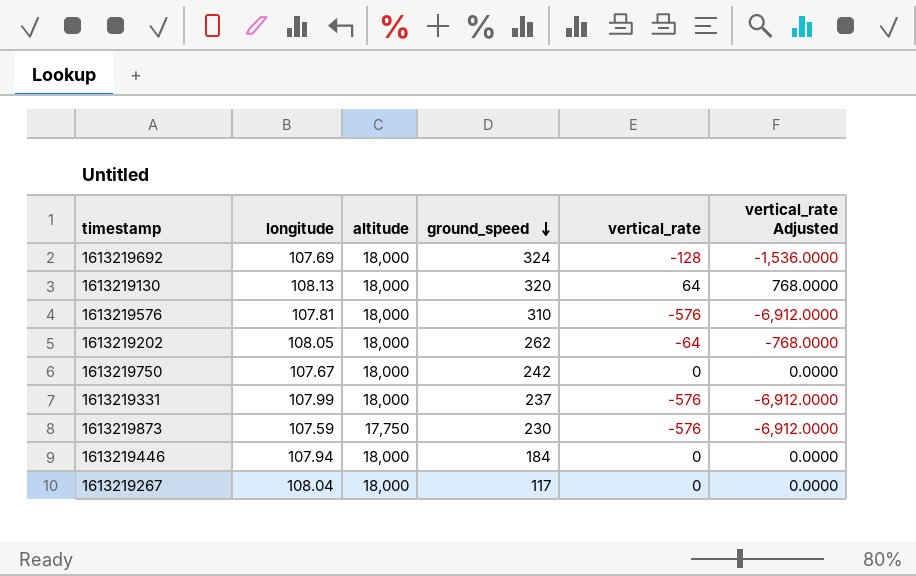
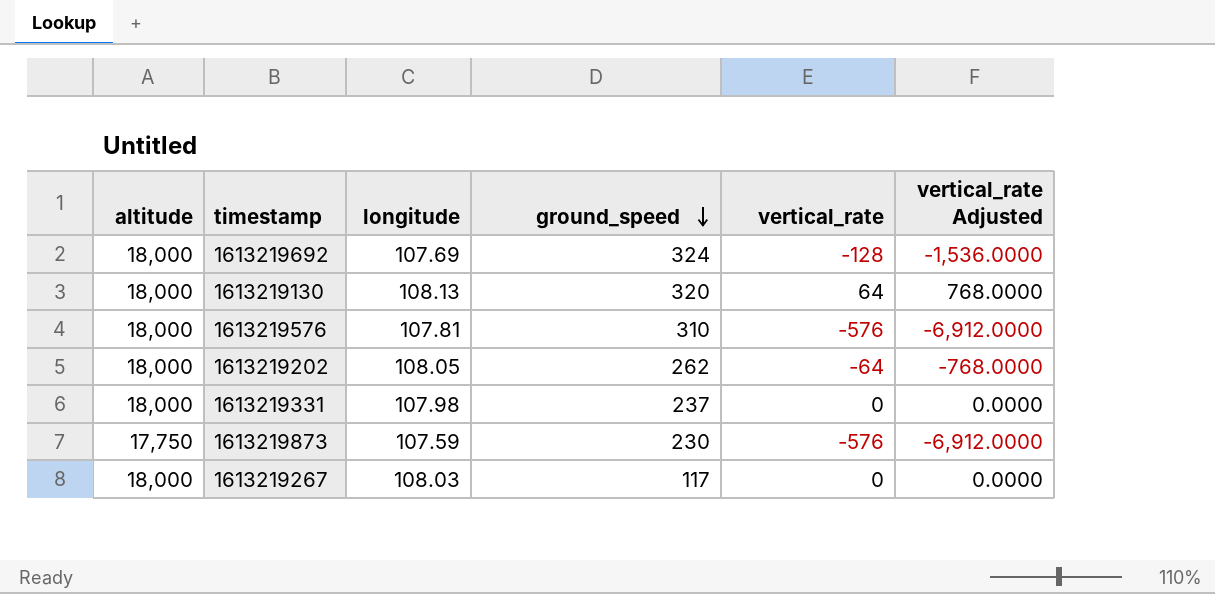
column altitude | position: 3 -> 1
row 1613219750: 107.67 | 18,000 | 242 | 0 | 0.0000 -> none
row 1613219446: 107.94 | 18,000 | 184 | 0 | 0.0000 -> none
1613219331 | longitude: 107.99 -> 107.98
1613219331 | vertical_rate: -576 -> 0
1613219331 | vertical_rate Adjusted: -6,912.0000 -> 0.0000
1613219267 | longitude: 108.04 -> 108.03

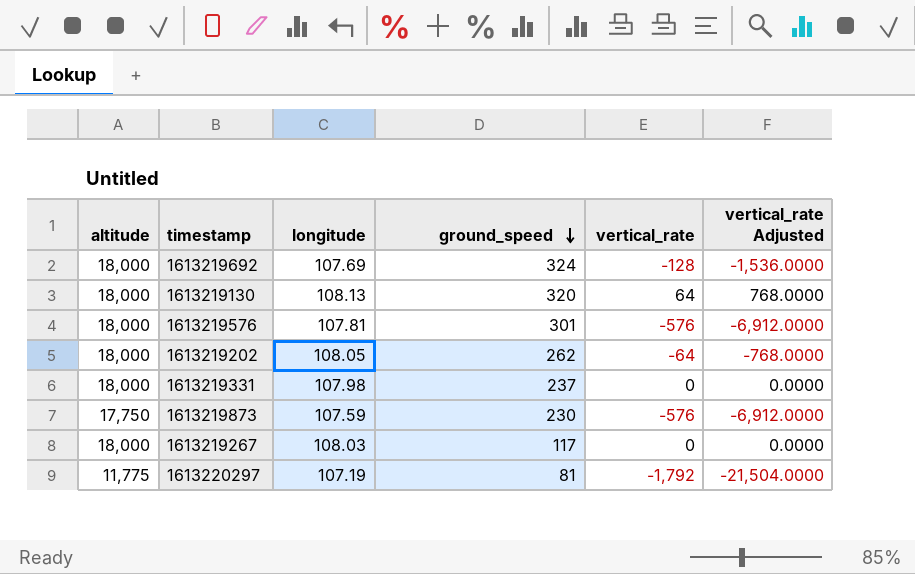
1613219576 | ground_speed: 310 -> 301
row 1613220297: none -> 11,775 | 107.19 | 81 | -1,792 | -21,504.0000

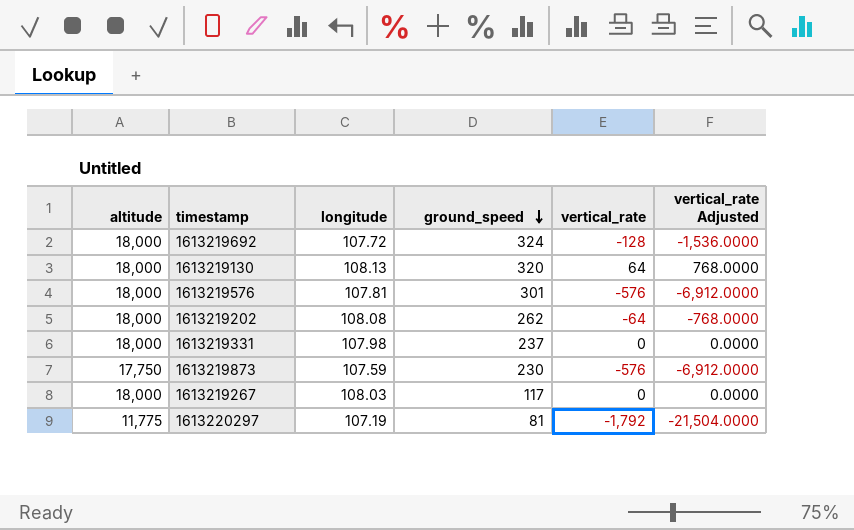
1613219692 | longitude: 107.69 -> 107.72
1613219202 | longitude: 108.05 -> 108.08

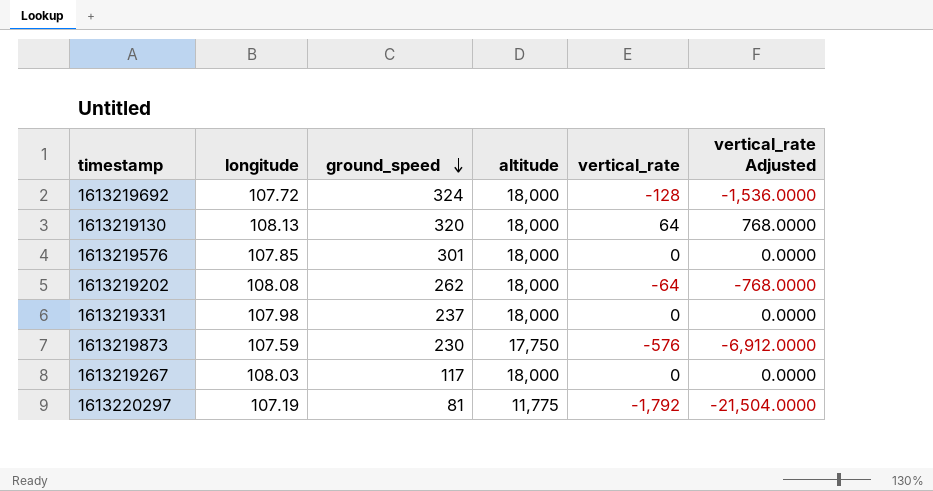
column altitude | position: 1 -> 4
1613219576 | longitude: 107.81 -> 107.85
1613219576 | vertical_rate: -576 -> 0
1613219576 | vertical_rate Adjusted: -6,912.0000 -> 0.0000

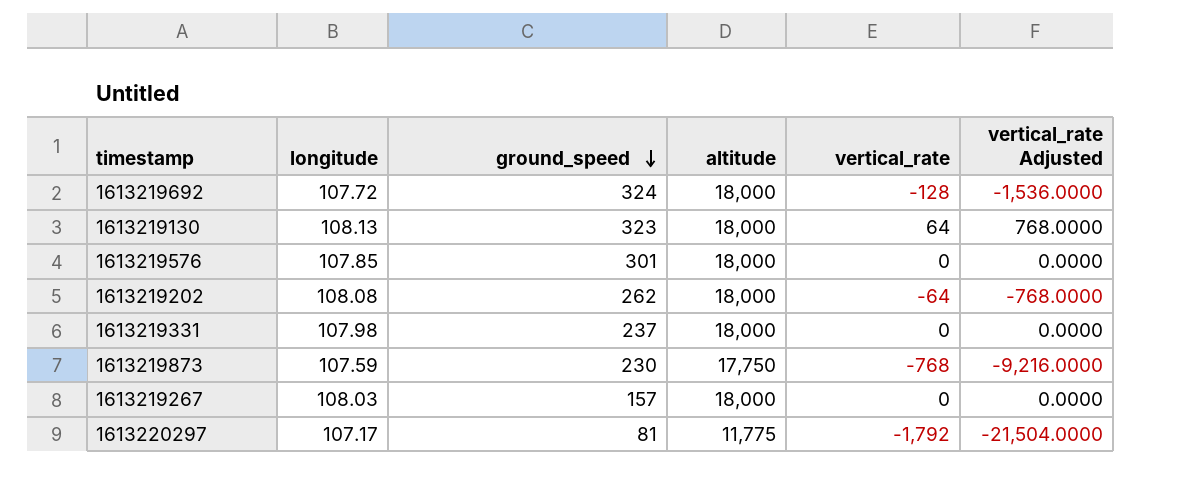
1613219130 | ground_speed: 320 -> 323
1613219873 | vertical_rate: -576 -> -768
1613219873 | vertical_rate Adjusted: -6,912.0000 -> -9,216.0000
1613219267 | ground_speed: 117 -> 157
1613220297 | longitude: 107.19 -> 107.17

